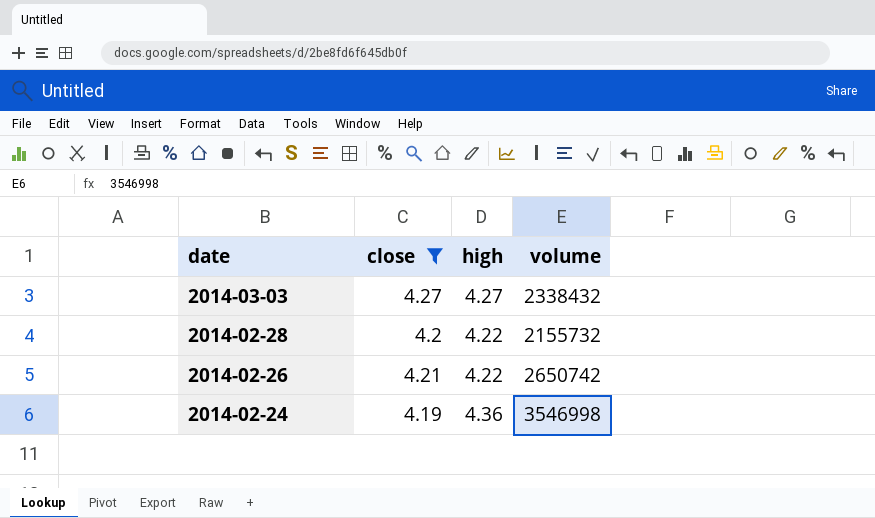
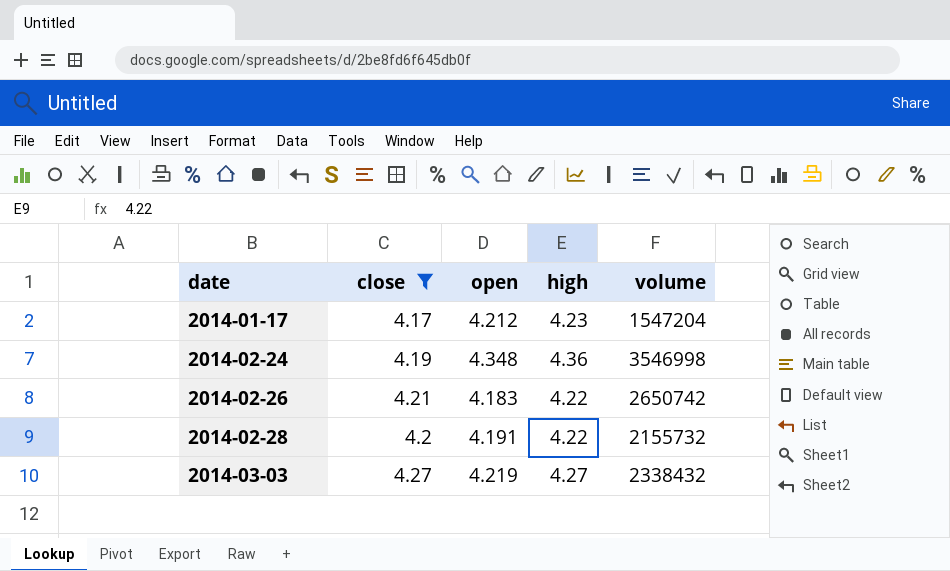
row order: date descending -> date ascending
column open | position: none -> 3
row 2014-01-17: none -> 4.17 | 4.212 | 4.23 | 1547204

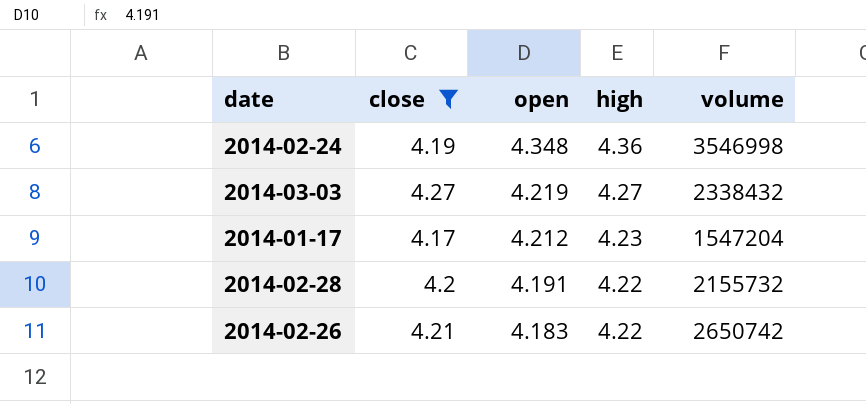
row order: date ascending -> open descending

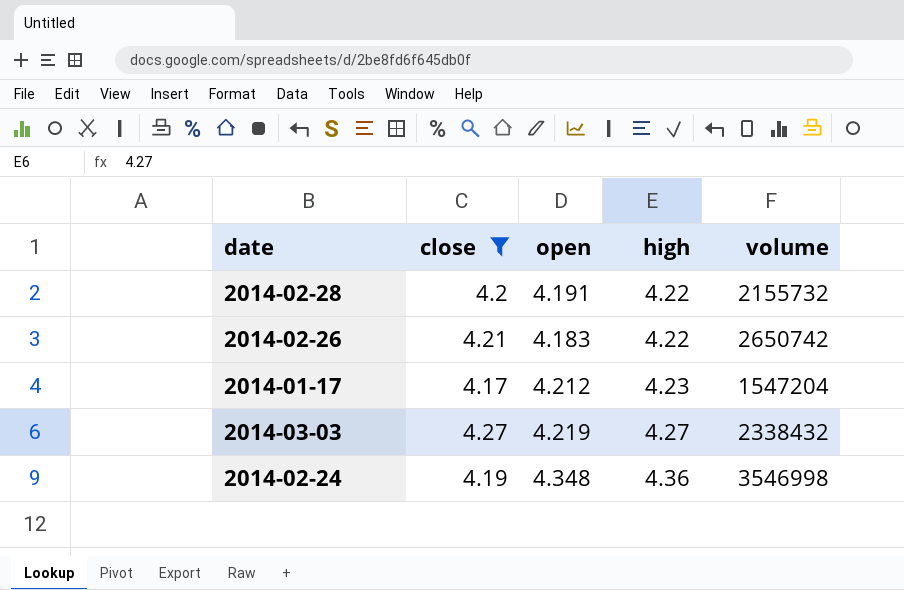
row order: open descending -> high ascending

